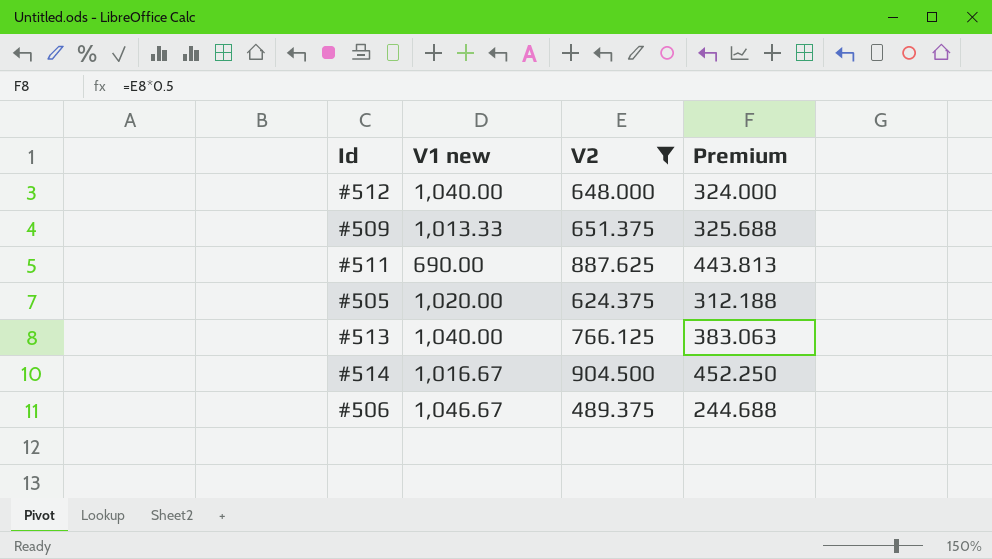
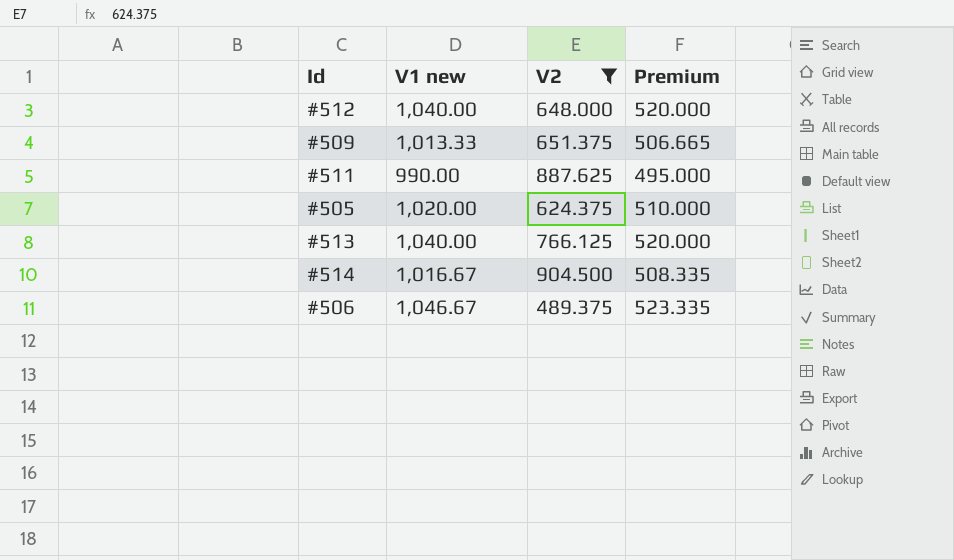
column Premium | formula: [V2] * 0.5 -> [V1 new] * 0.5
#511 | V1 new: 690.00 -> 990.00

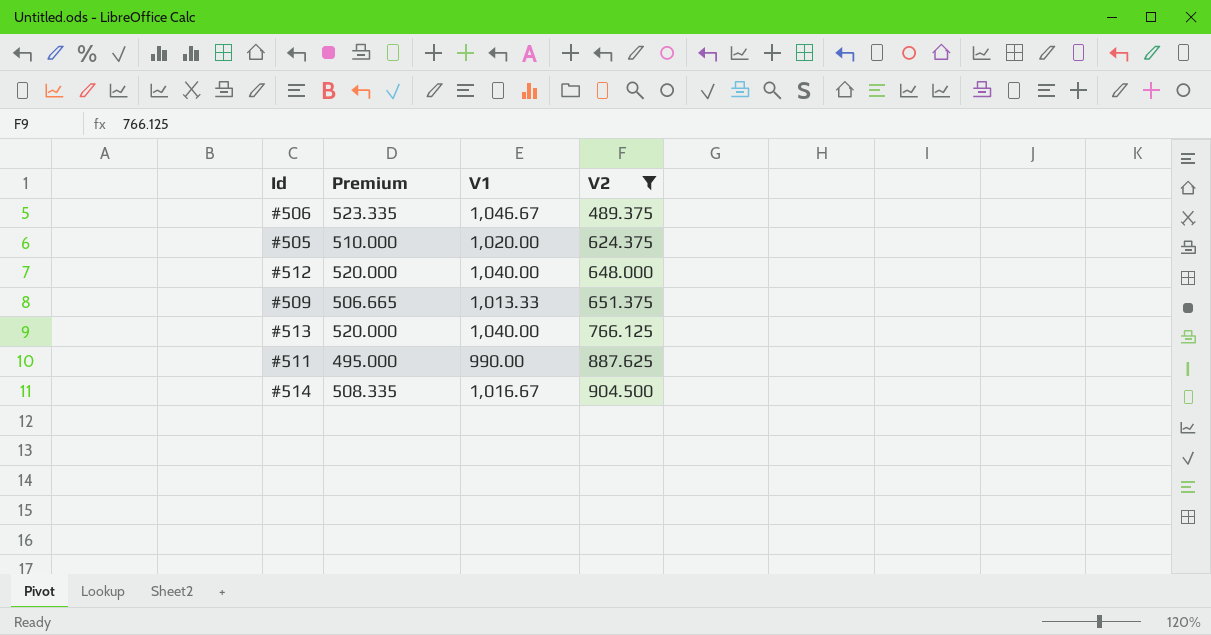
row order: none -> V2 ascending
column Premium | position: 4 -> 2
column name: V1 new -> V1

